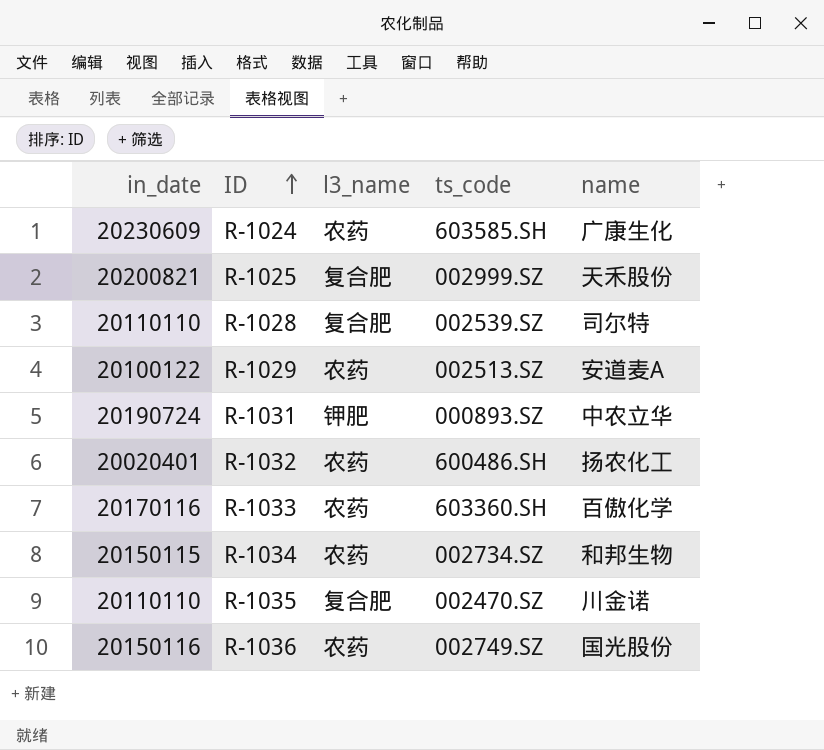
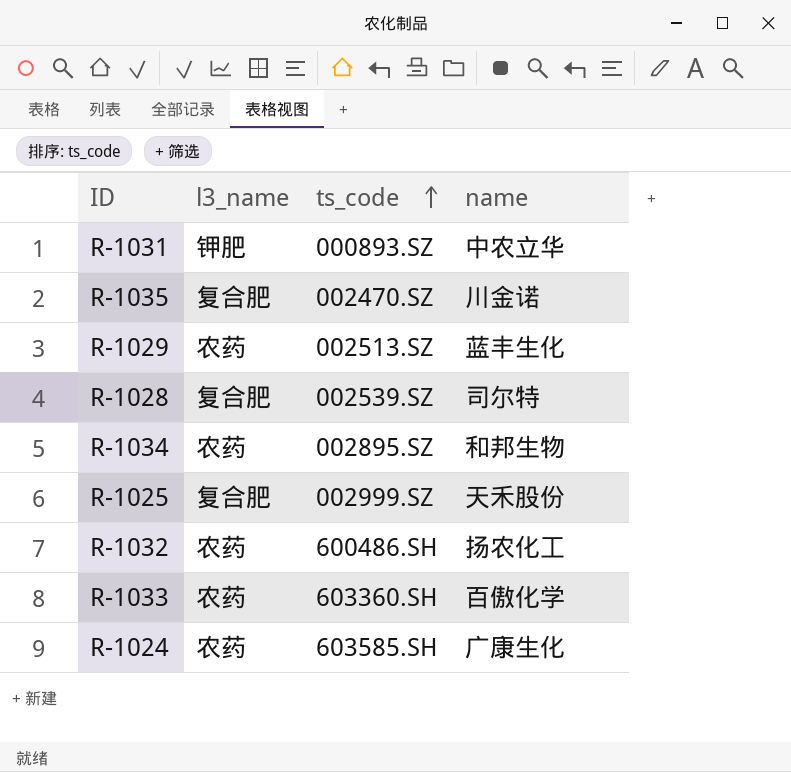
row order: ID ascending -> ts_code ascending
column in_date | position: 1 -> none
row R-1036: 20150116 | 农药 | 002749.SZ | 国光股份 -> none
R-1029 | name: 安道麦A -> 蓝丰生化
R-1034 | ts_code: 002734.SZ -> 002895.SZ

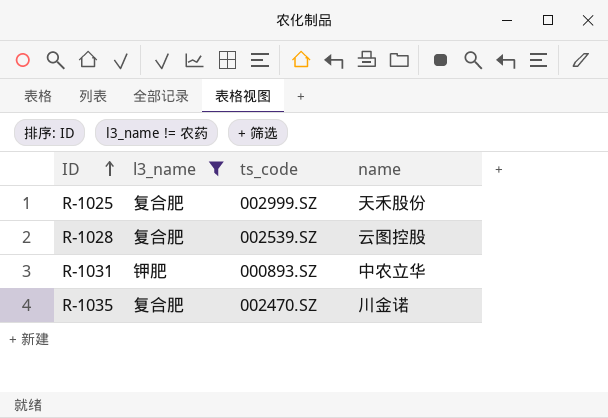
filter: none -> l3_name != 农药
row order: ts_code ascending -> ID ascending
R-1028 | name: 司尔特 -> 云图控股

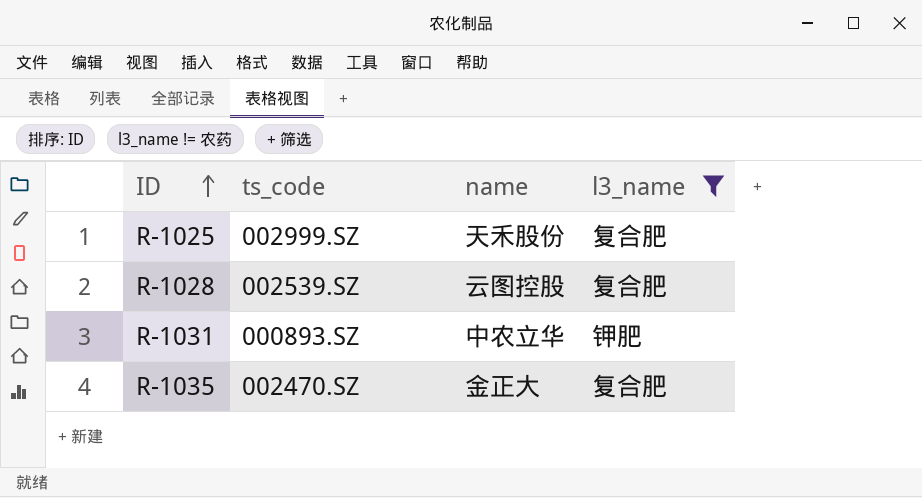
column l3_name | position: 2 -> 4
R-1035 | name: 川金诺 -> 金正大

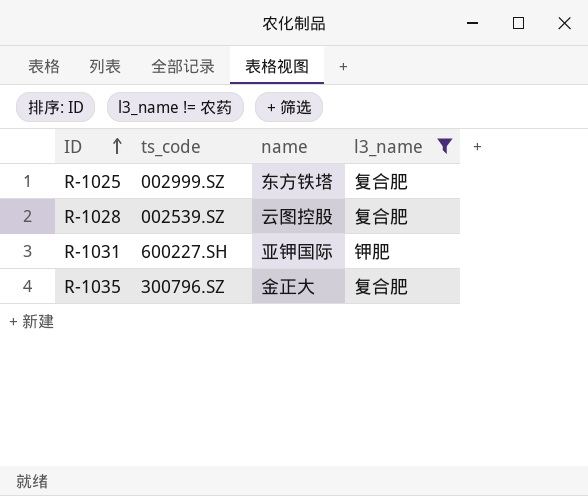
R-1025 | name: 天禾股份 -> 东方铁塔
R-1031 | ts_code: 000893.SZ -> 600227.SH
R-1031 | name: 中农立华 -> 亚钾国际
R-1035 | ts_code: 002470.SZ -> 300796.SZ

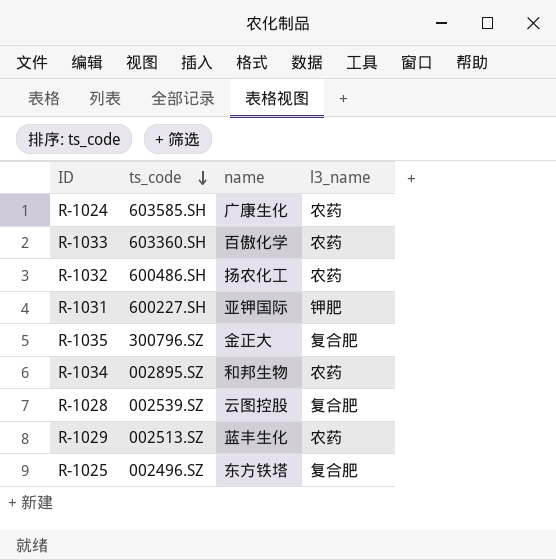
filter: l3_name != 农药 -> none
row order: ID ascending -> ts_code descending
R-1025 | ts_code: 002999.SZ -> 002496.SZ

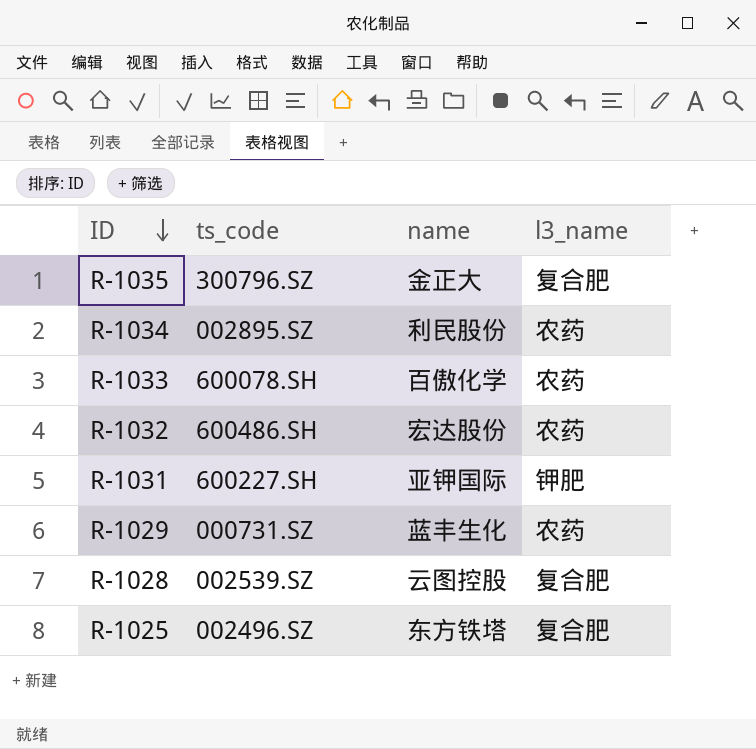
row order: ts_code descending -> ID descending
row R-1024: 603585.SH | 广康生化 | 农药 -> none
R-1034 | name: 和邦生物 -> 利民股份
R-1033 | ts_code: 603360.SH -> 600078.SH
R-1032 | name: 扬农化工 -> 宏达股份
R-1029 | ts_code: 002513.SZ -> 000731.SZ

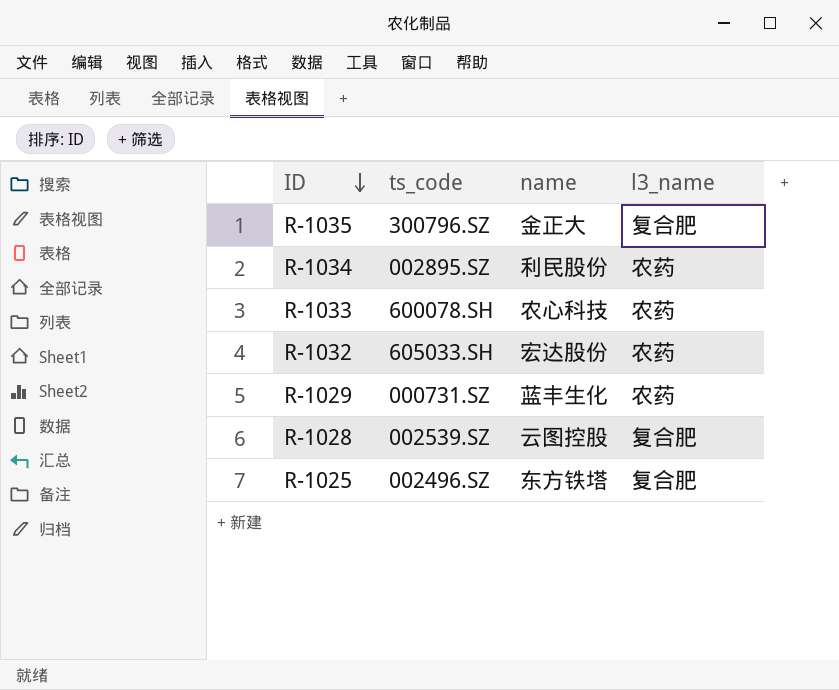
row R-1031: 600227.SH | 亚钾国际 | 钾肥 -> none
R-1033 | name: 百傲化学 -> 农心科技
R-1032 | ts_code: 600486.SH -> 605033.SH

